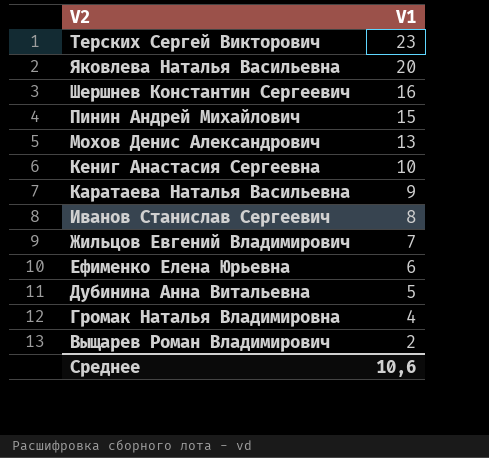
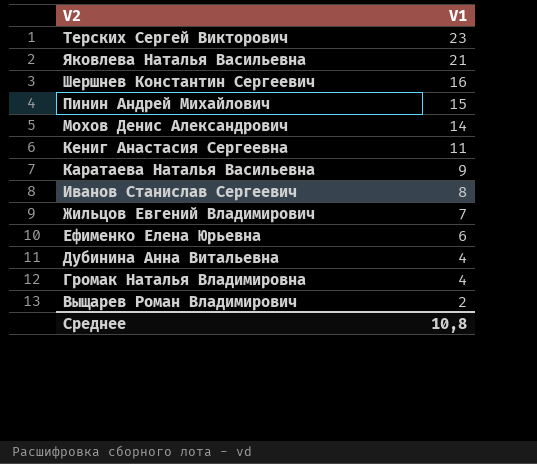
Яковлева Наталья Васильевна | V1: 20 -> 21
Мохов Денис Александрович | V1: 13 -> 14
Кениг Анастасия Сергеевна | V1: 10 -> 11
Дубинина Анна Витальевна | V1: 5 -> 4
Среднее | V1: 10,6 -> 10,8

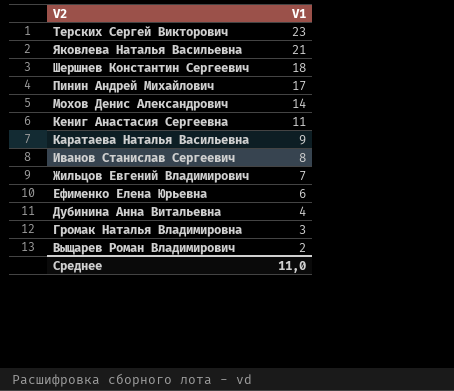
Шершнев Константин Сергеевич | V1: 16 -> 18
Пинин Андрей Михайлович | V1: 15 -> 17
Громак Наталья Владимировна | V1: 4 -> 3
Среднее | V1: 10,8 -> 11,0

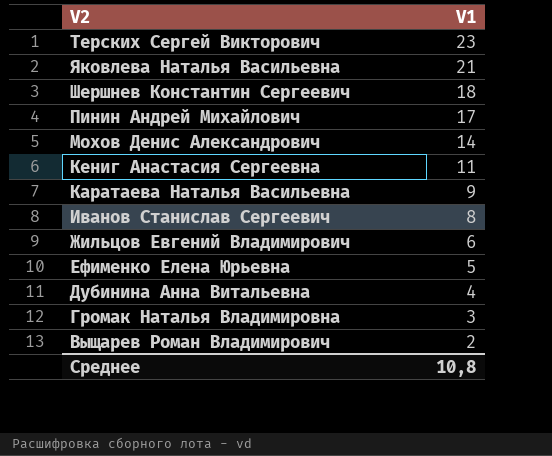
Жильцов Евгений Владимирович | V1: 7 -> 6
Ефименко Елена Юрьевна | V1: 6 -> 5
Среднее | V1: 11,0 -> 10,8

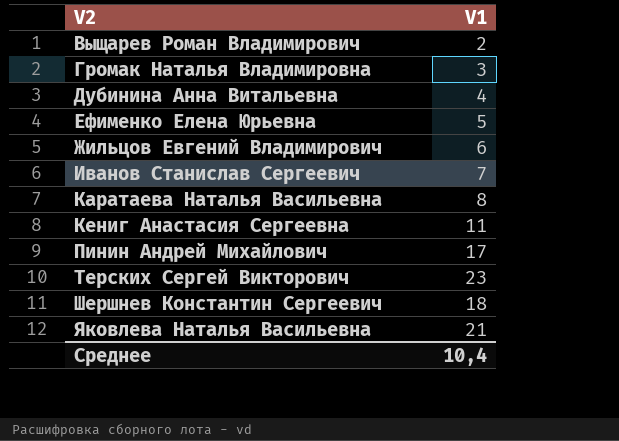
row order: V1 descending -> V2 ascending
row Мохов Денис Александрович: 14 -> none
Иванов Станислав Сергеевич | V1: 8 -> 7
Каратаева Наталья Васильевна | V1: 9 -> 8
Среднее | V1: 10,8 -> 10,4

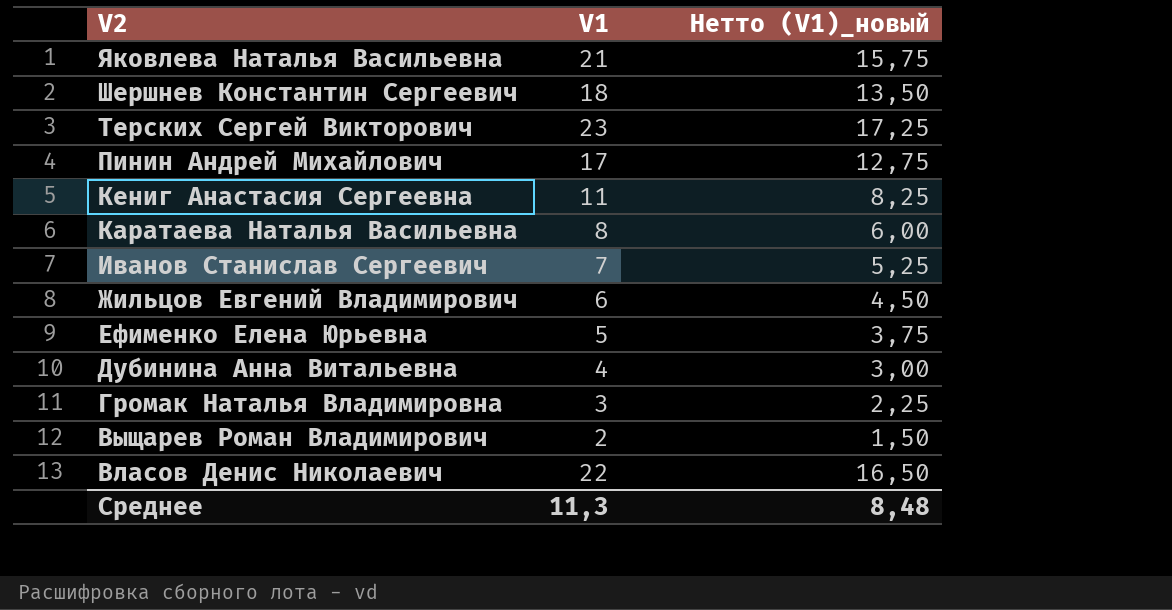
row order: V2 ascending -> V2 descending
column Нетто (V1)_новый | formula: none -> [V1] * 0,75
row Власов Денис Николаевич: none -> 22 | 16,50
Среднее | V1: 10,4 -> 11,3

